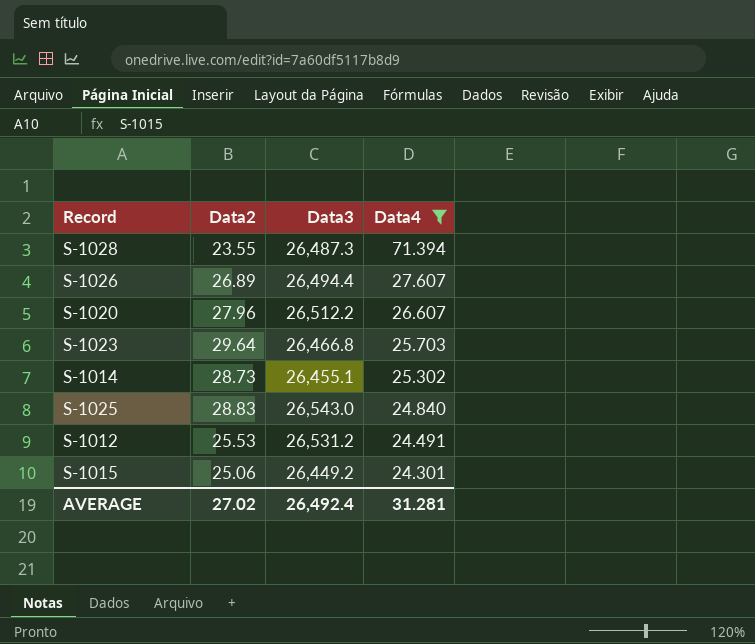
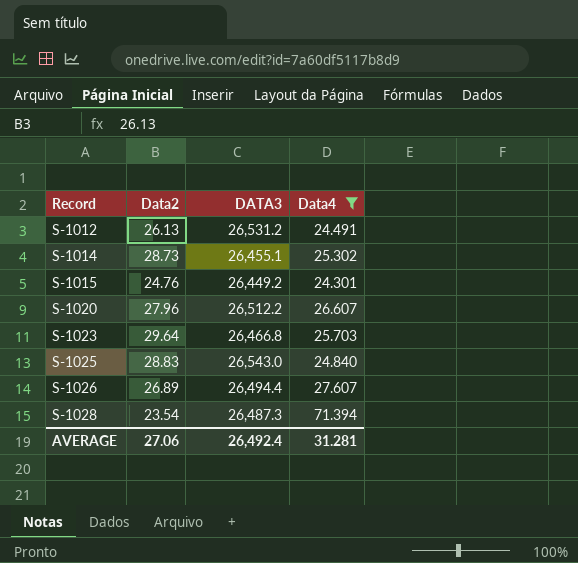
row order: Data4 descending -> Record ascending
column name: Data3 -> DATA3
S-1012 | Data2: 25.53 -> 26.13
S-1015 | Data2: 25.06 -> 24.76
S-1028 | Data2: 23.55 -> 23.54
AVERAGE | Data2: 27.02 -> 27.06

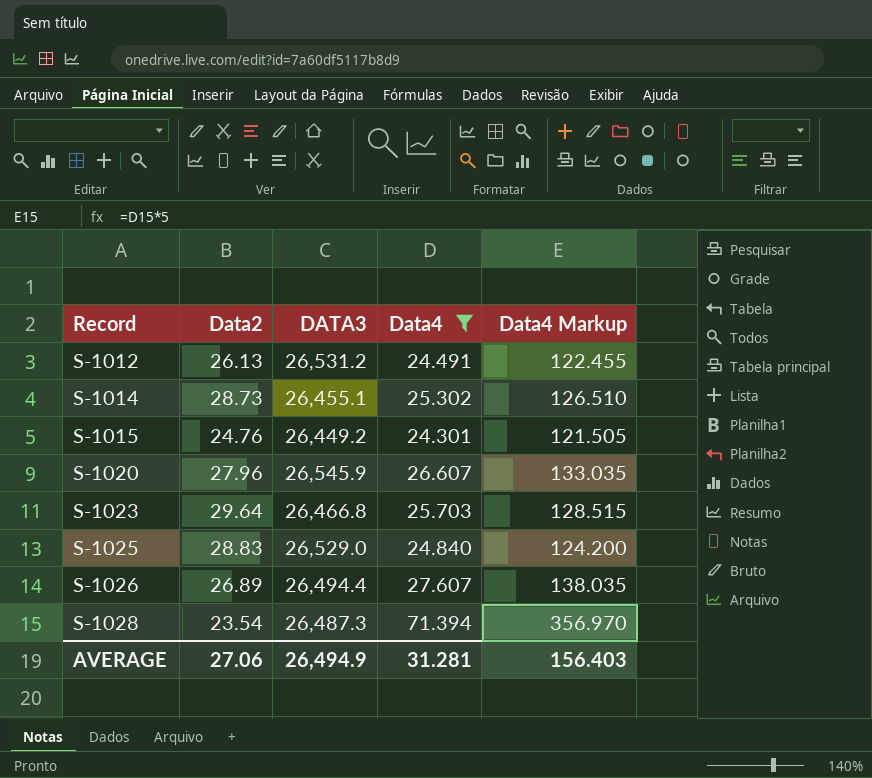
column Data4 Markup | formula: none -> [Data4] * 5
S-1020 | DATA3: 26,512.2 -> 26,545.9
S-1025 | DATA3: 26,543.0 -> 26,529.0
AVERAGE | DATA3: 26,492.4 -> 26,494.9

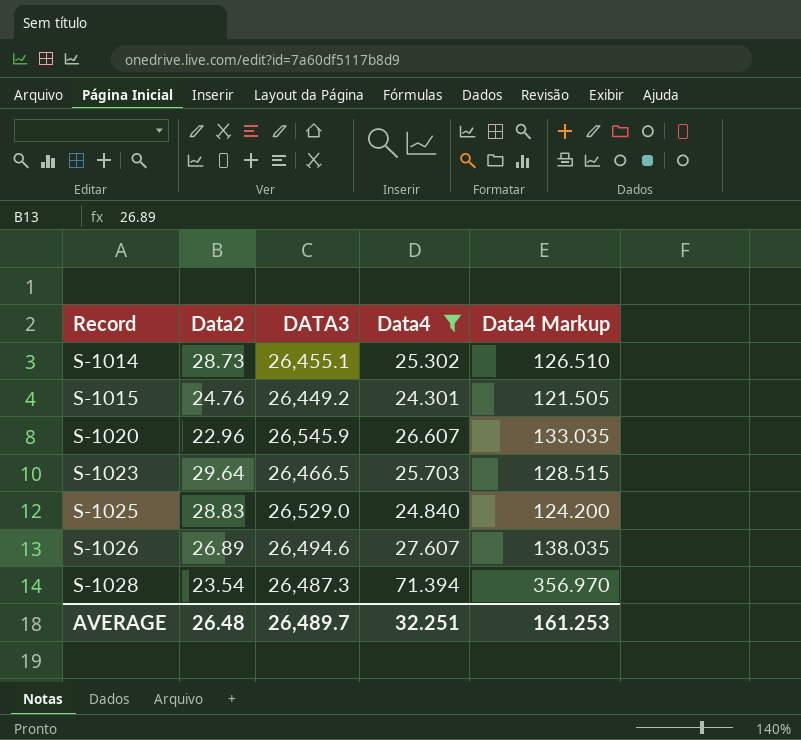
row S-1012: 26.13 | 26,531.2 | 24.491 | 122.455 -> none
S-1020 | Data2: 27.96 -> 22.96
S-1023 | DATA3: 26,466.8 -> 26,466.5
S-1026 | DATA3: 26,494.4 -> 26,494.6
AVERAGE | Data2: 27.06 -> 26.48
AVERAGE | DATA3: 26,494.9 -> 26,489.7
AVERAGE | Data4: 31.281 -> 32.251
AVERAGE | Data4 Markup: 156.403 -> 161.253

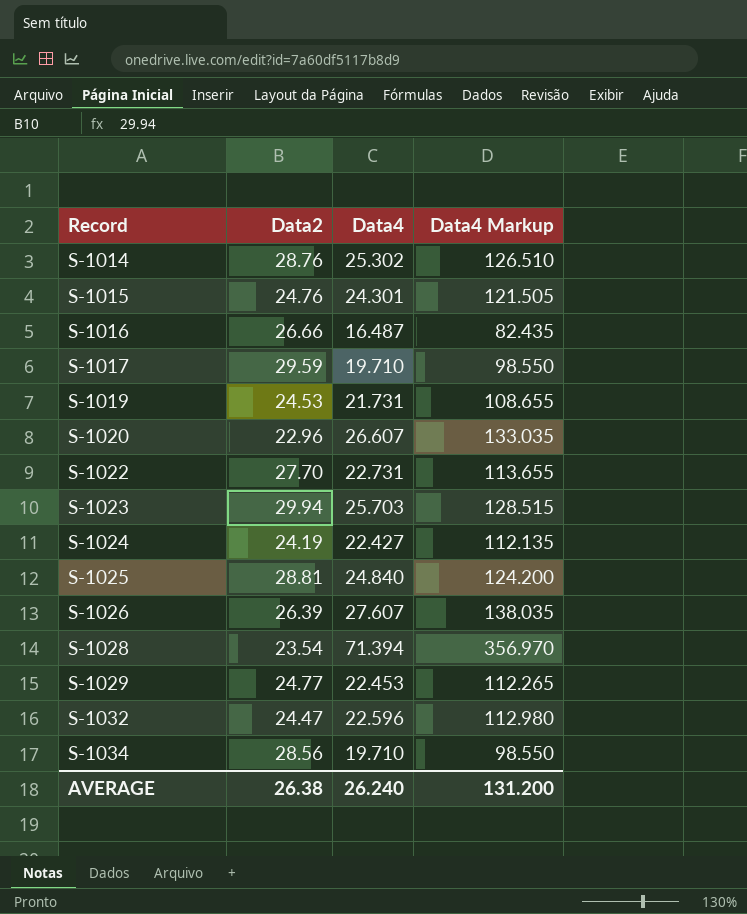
filter: Data4 >= 24.301 -> none
column DATA3 | position: 3 -> none
S-1014 | Data2: 28.73 -> 28.76
S-1023 | Data2: 29.64 -> 29.94
S-1025 | Data2: 28.83 -> 28.81
S-1026 | Data2: 26.89 -> 26.39
AVERAGE | Data2: 26.48 -> 26.38
AVERAGE | Data4: 32.251 -> 26.240
AVERAGE | Data4 Markup: 161.253 -> 131.200

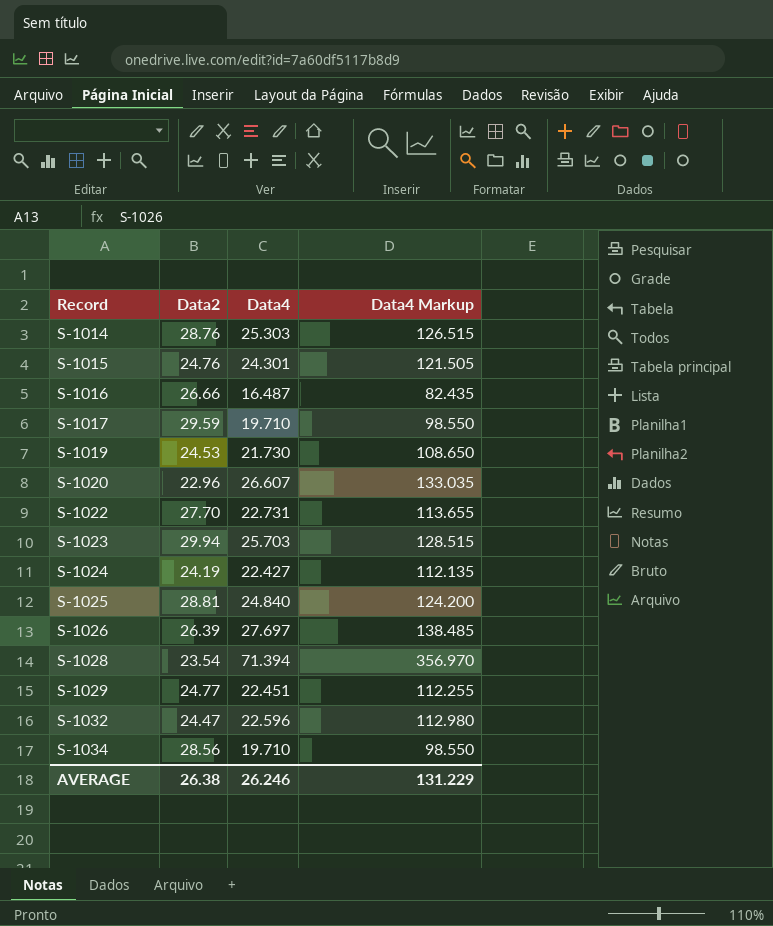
S-1014 | Data4: 25.302 -> 25.303
S-1014 | Data4 Markup: 126.510 -> 126.515
S-1019 | Data4: 21.731 -> 21.730
S-1019 | Data4 Markup: 108.655 -> 108.650
S-1026 | Data4: 27.607 -> 27.697
S-1026 | Data4 Markup: 138.035 -> 138.485
S-1029 | Data4: 22.453 -> 22.451
S-1029 | Data4 Markup: 112.265 -> 112.255
AVERAGE | Data4: 26.240 -> 26.246
AVERAGE | Data4 Markup: 131.200 -> 131.229

